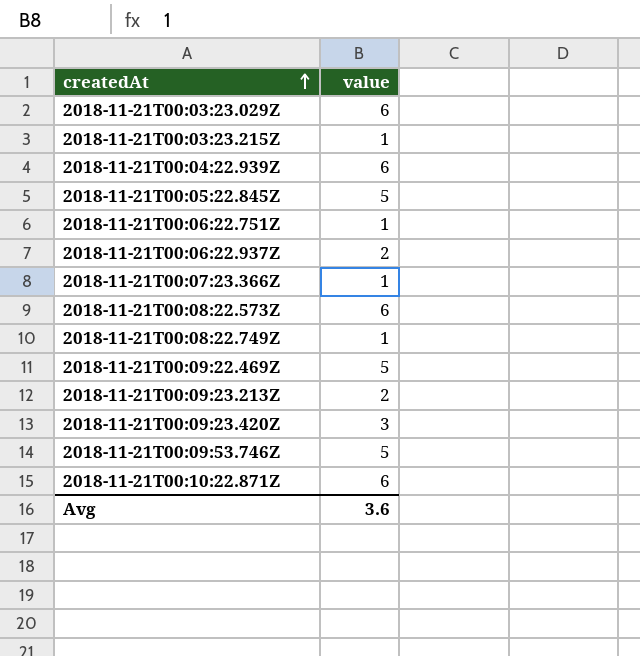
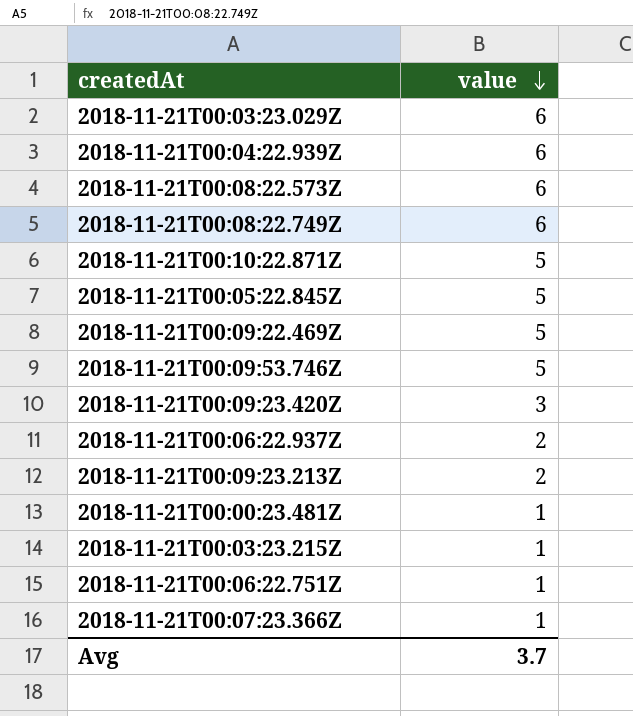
row order: createdAt ascending -> value descending
2018-11-21T00:08:22.749Z | value: 1 -> 6
2018-11-21T00:10:22.871Z | value: 6 -> 5
row 2018-11-21T00:00:23.481Z: none -> 1
Avg | value: 3.6 -> 3.7

